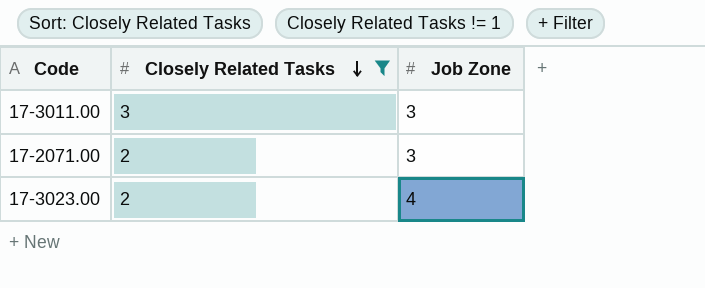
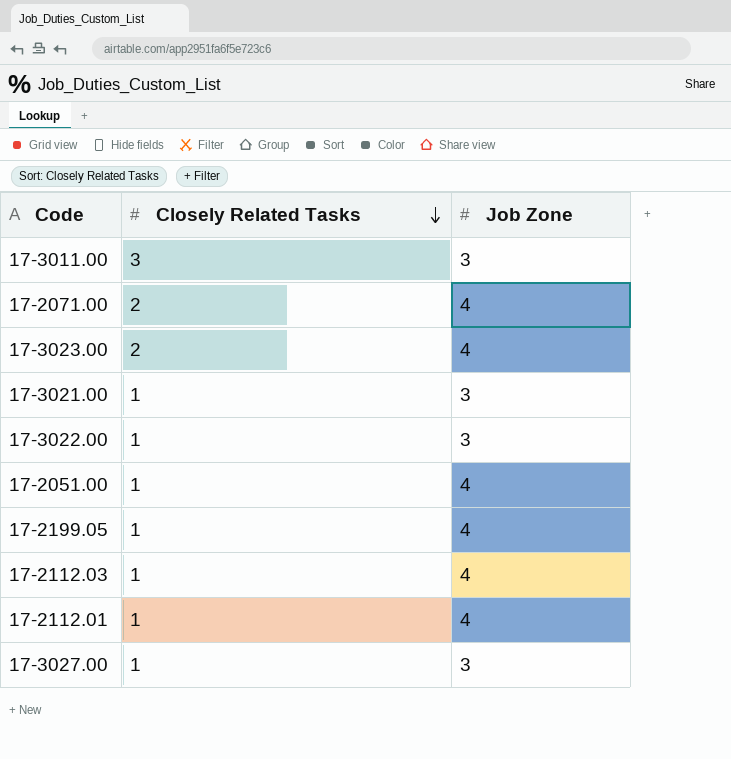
filter: Closely Related Tasks != 1 -> none
17-2071.00 | Job Zone: 3 -> 4

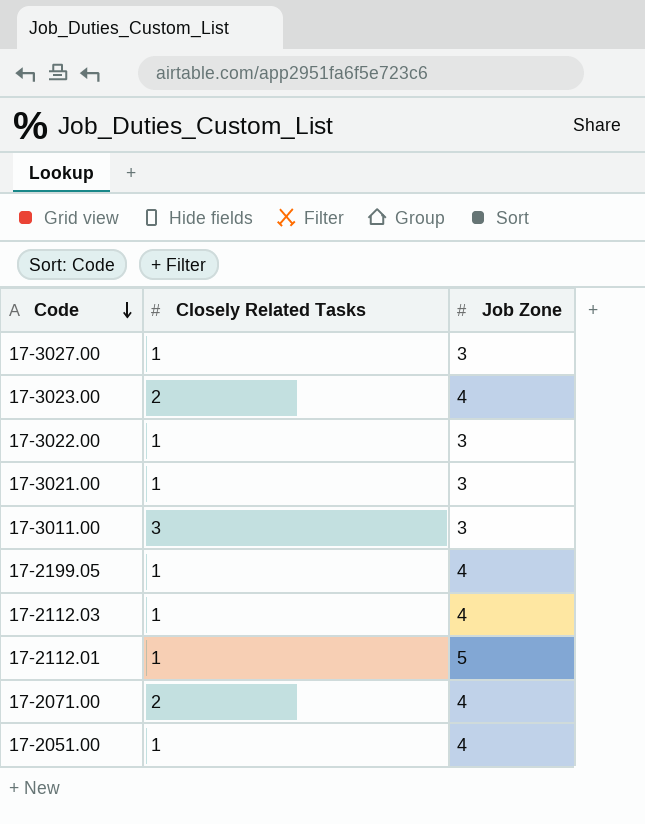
row order: Closely Related Tasks descending -> Code descending
17-2112.01 | Job Zone: 4 -> 5

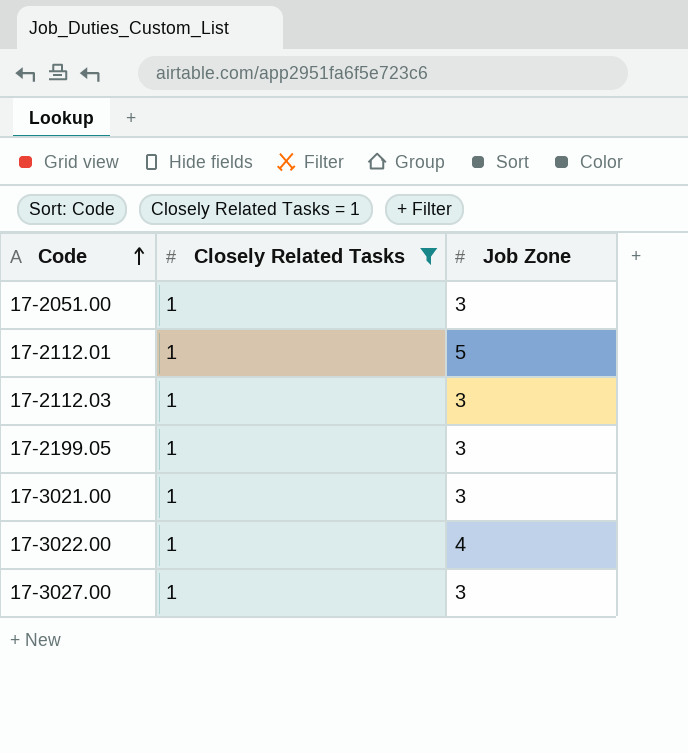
filter: none -> Closely Related Tasks = 1
row order: Code descending -> Code ascending
17-2051.00 | Job Zone: 4 -> 3
17-2112.03 | Job Zone: 4 -> 3
17-2199.05 | Job Zone: 4 -> 3
17-3022.00 | Job Zone: 3 -> 4

